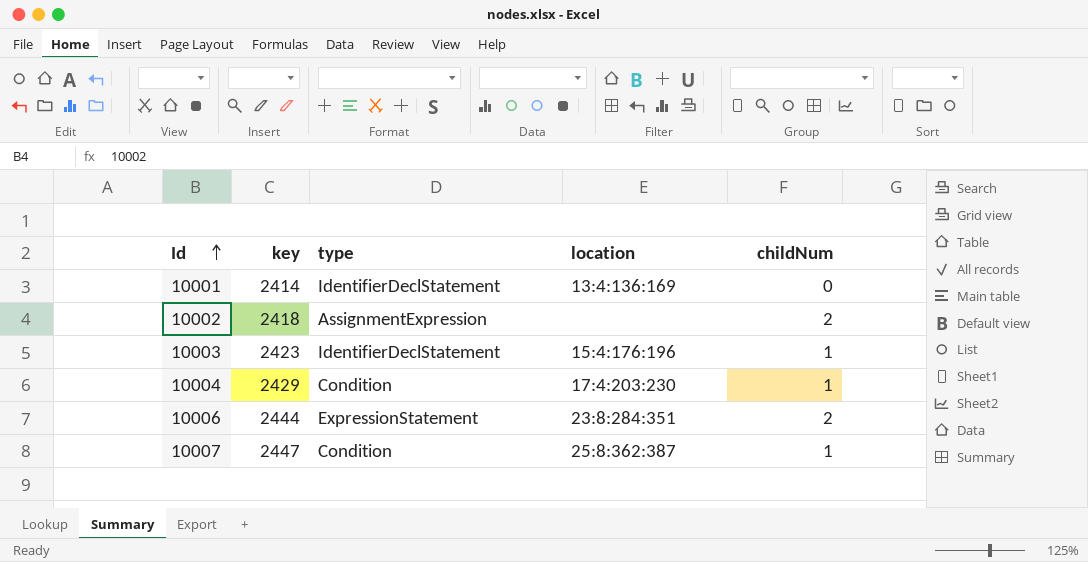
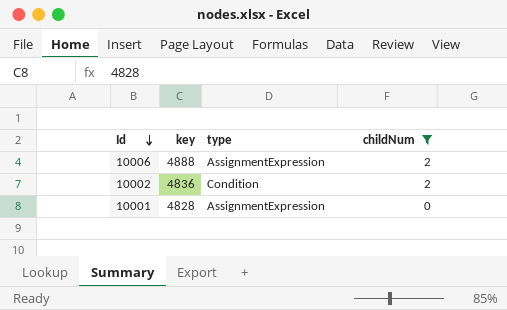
filter: none -> childNum != 1
row order: Id ascending -> Id descending
column location | position: 4 -> none
10006 | key: 2444 -> 4888
10006 | type: ExpressionStatement -> AssignmentExpression
10002 | key: 2418 -> 4836
10002 | type: AssignmentExpression -> Condition
10001 | key: 2414 -> 4828
10001 | type: IdentifierDeclStatement -> AssignmentExpression

